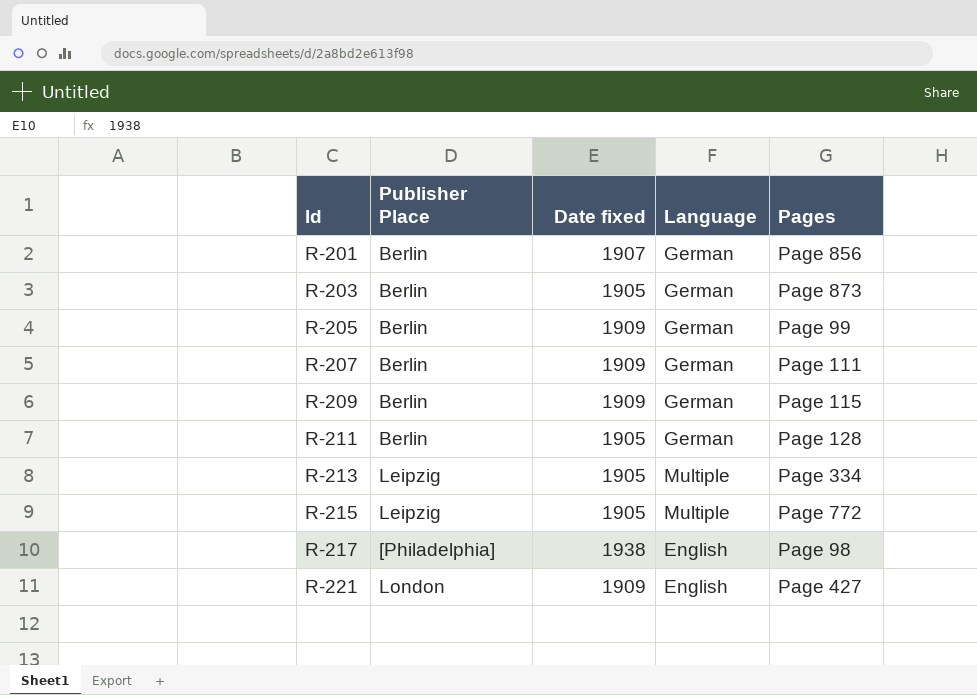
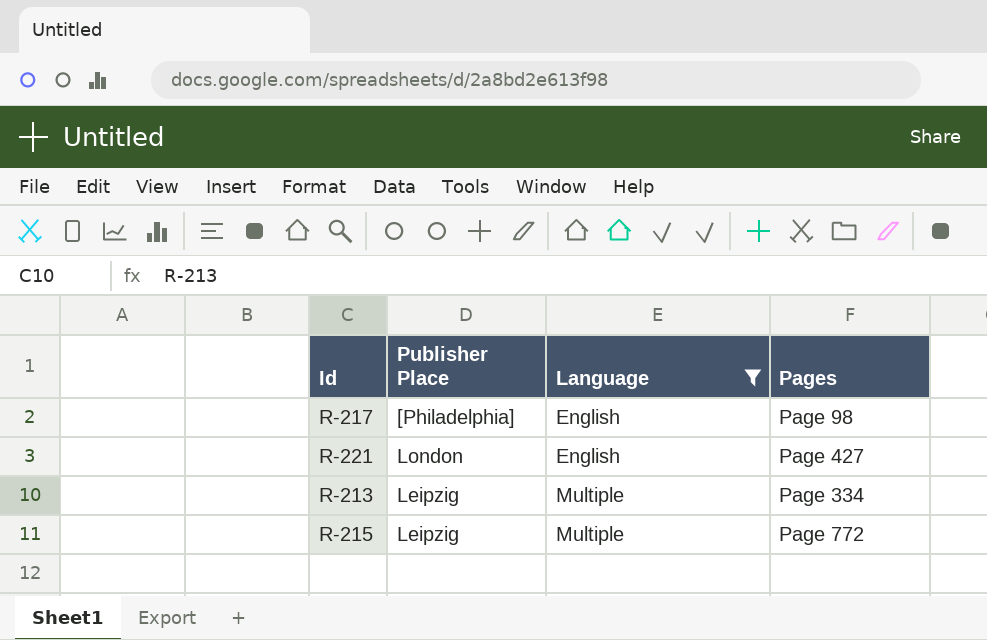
filter: none -> Language != German
row order: Id ascending -> Language ascending
column Date fixed | position: 3 -> none

